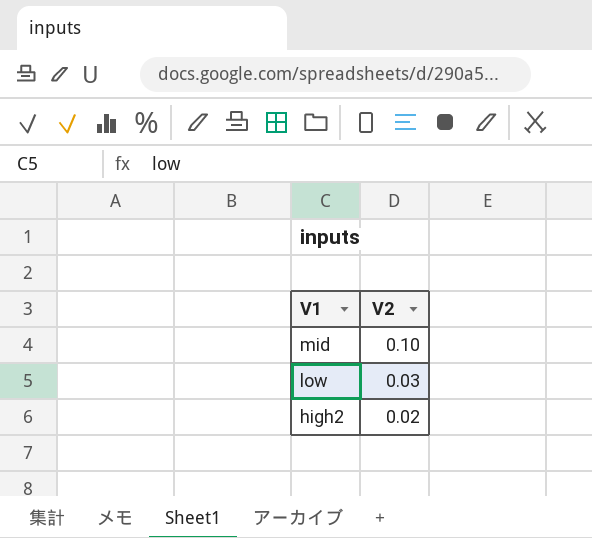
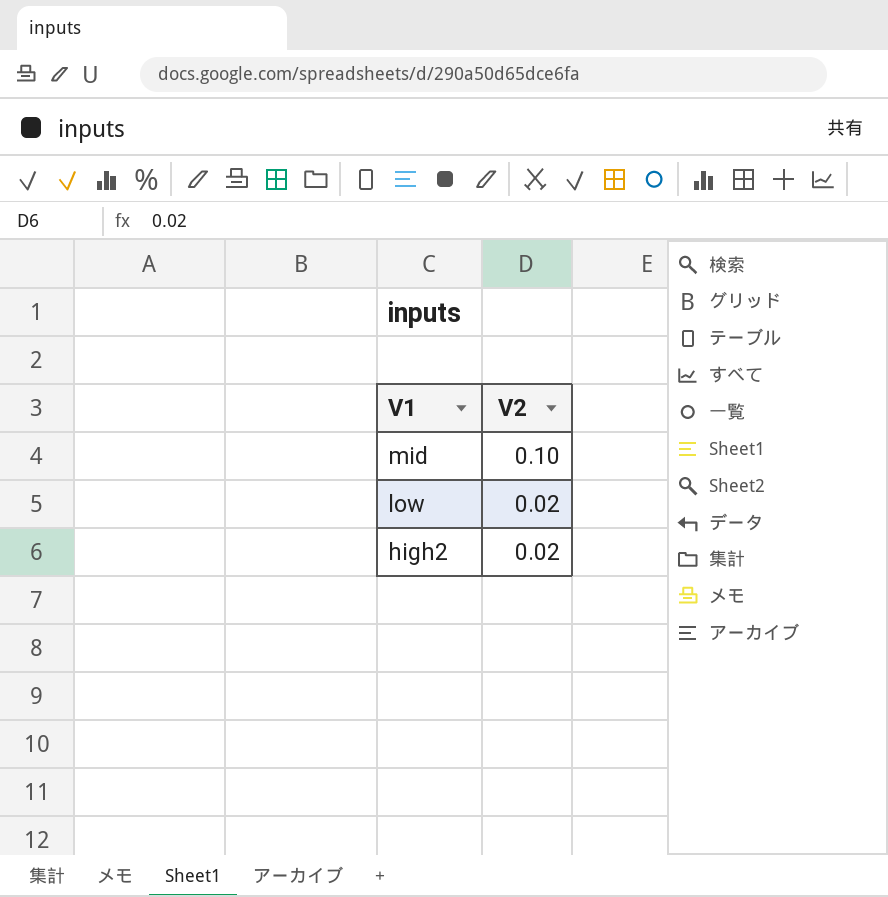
low | V2: 0.03 -> 0.02

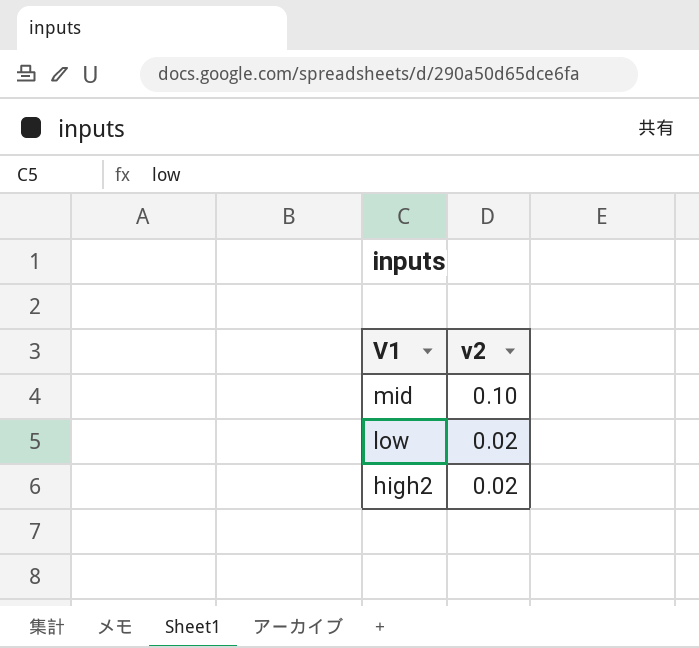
column name: V2 -> v2

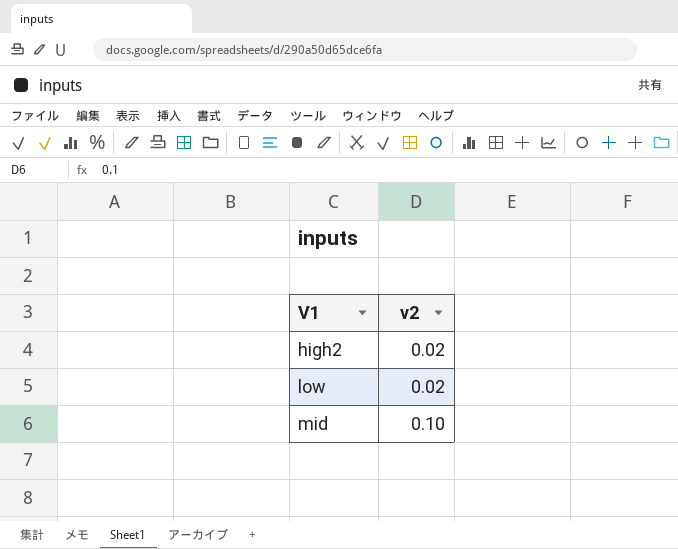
row order: V1 descending -> V1 ascending

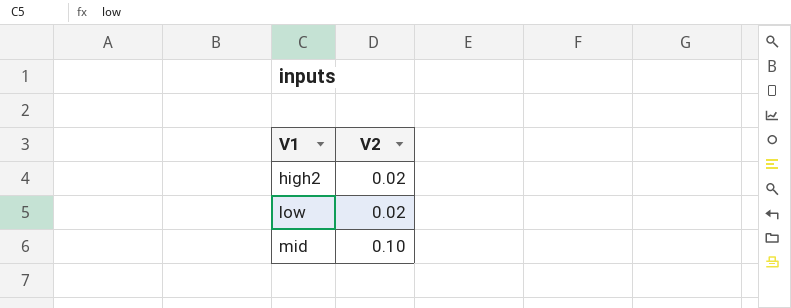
column name: v2 -> V2

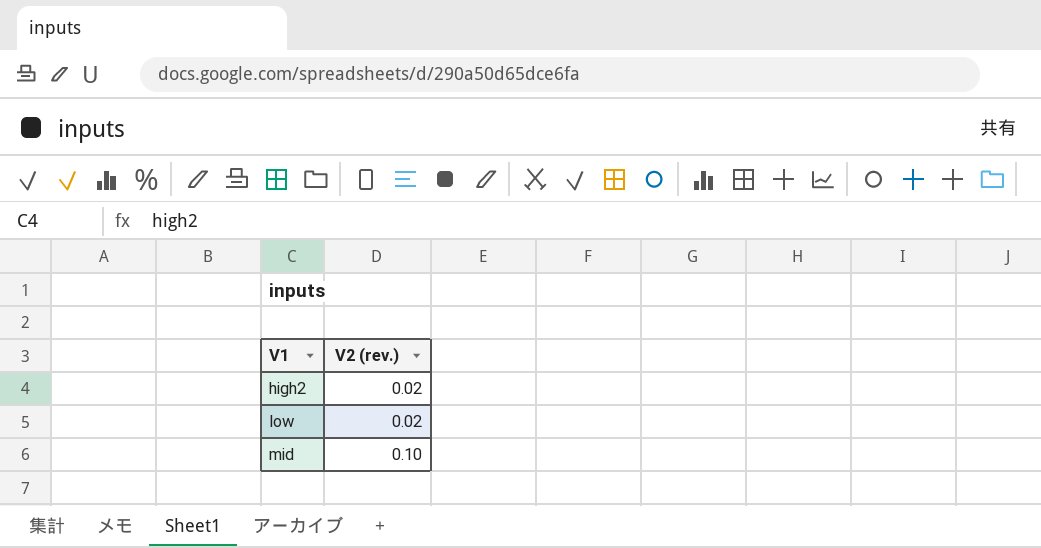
column name: V2 -> V2 (rev.)

